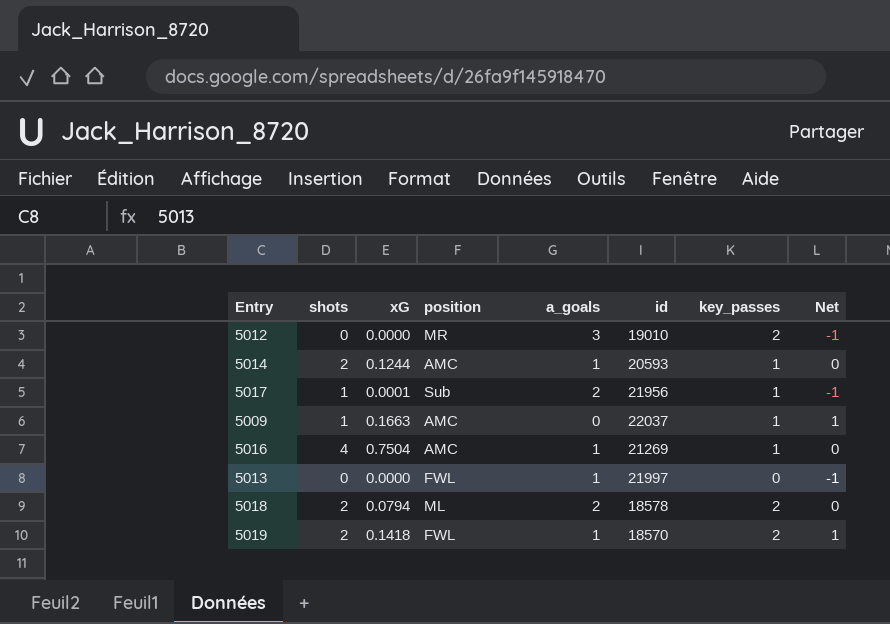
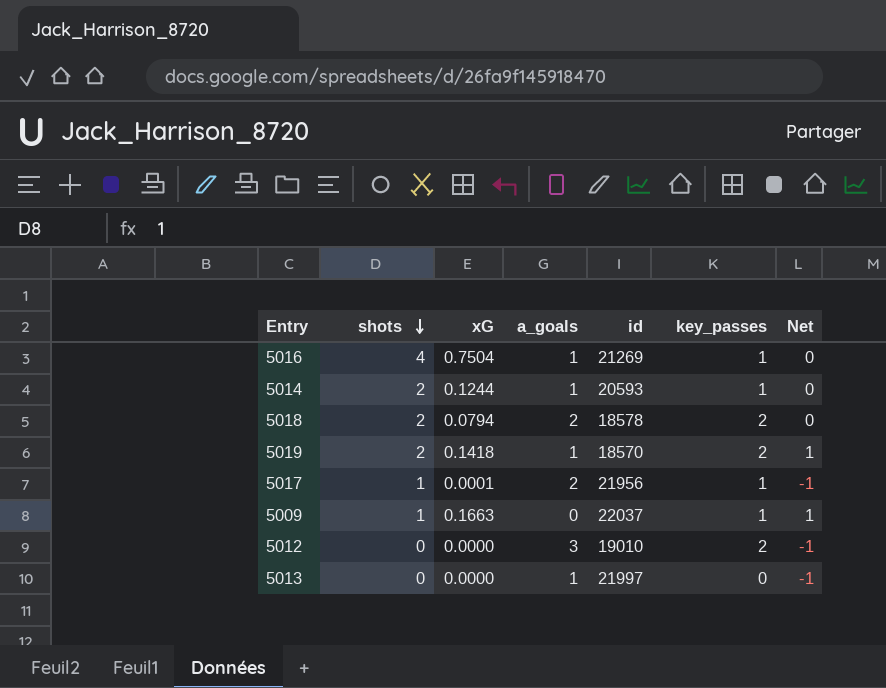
row order: none -> shots descending
column position | position: 4 -> none

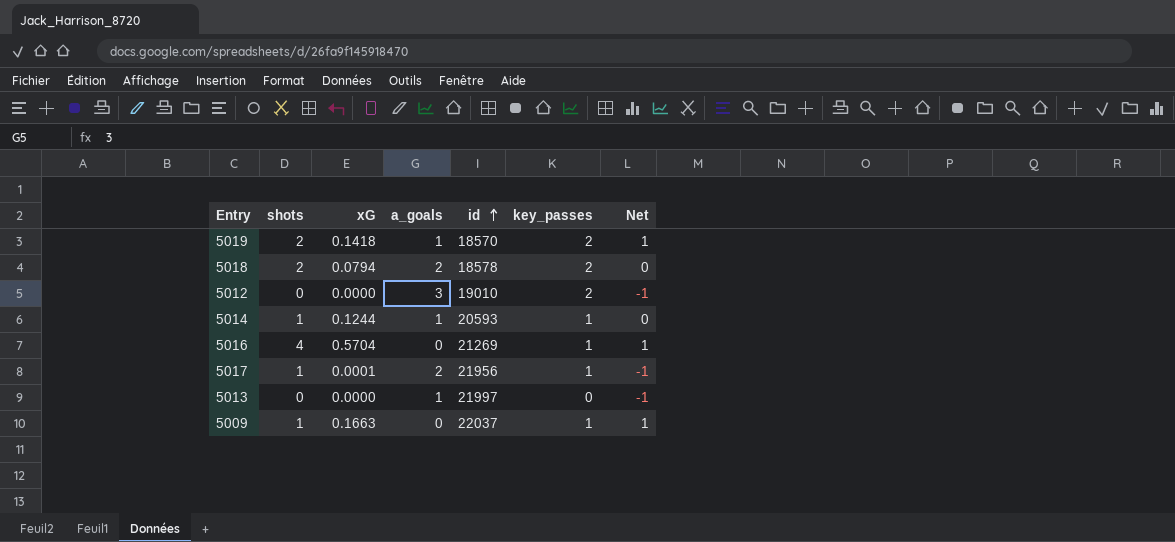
row order: shots descending -> id ascending
5014 | shots: 2 -> 1
5016 | xG: 0.7504 -> 0.5704
5016 | a_goals: 1 -> 0
5016 | Net: 0 -> 1

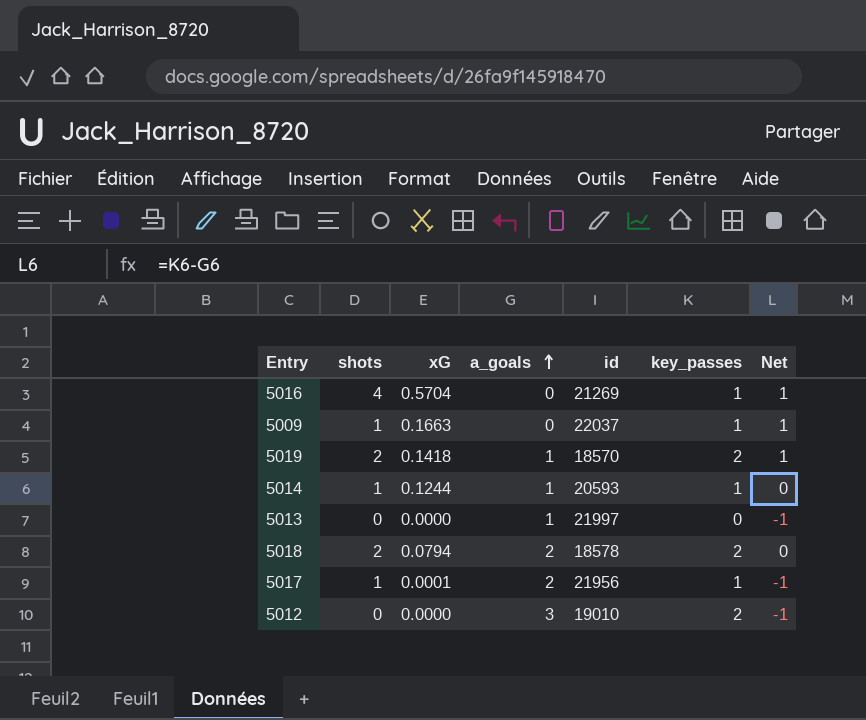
row order: id ascending -> a_goals ascending

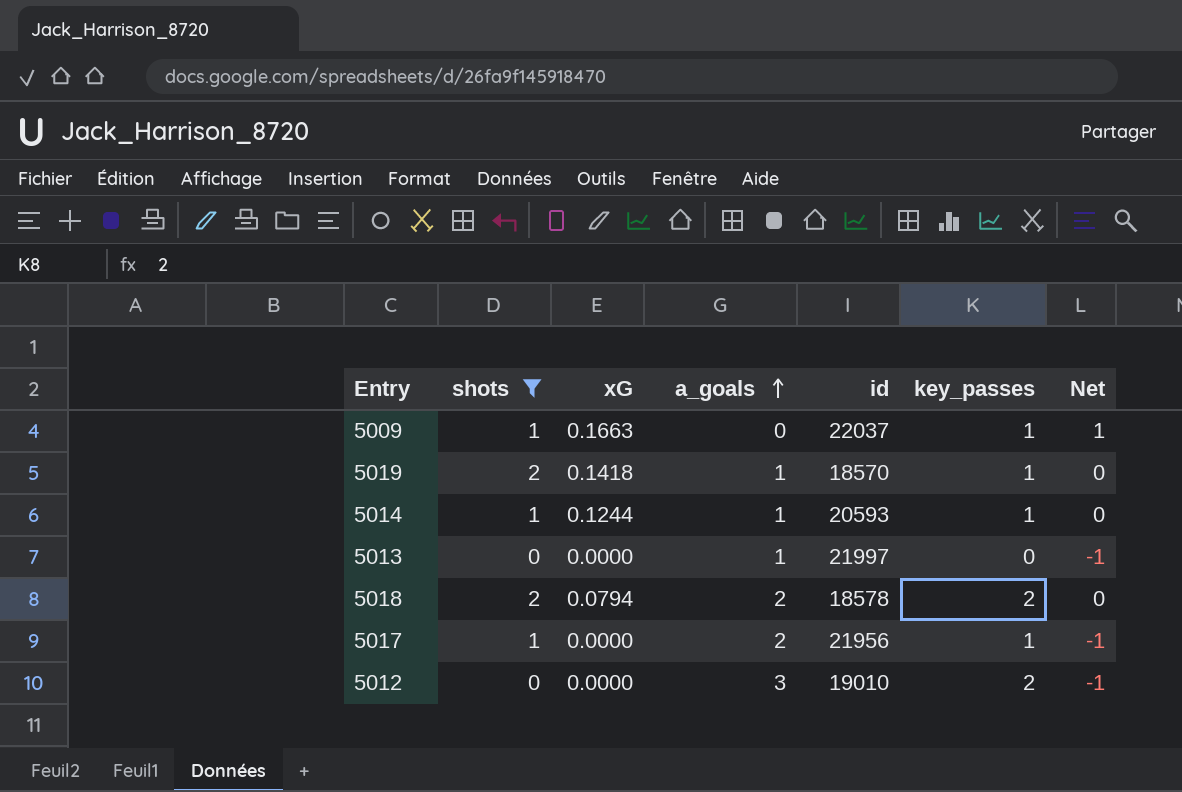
filter: none -> shots != 4
5019 | key_passes: 2 -> 1
5019 | Net: 1 -> 0
5017 | xG: 0.0001 -> 0.0000

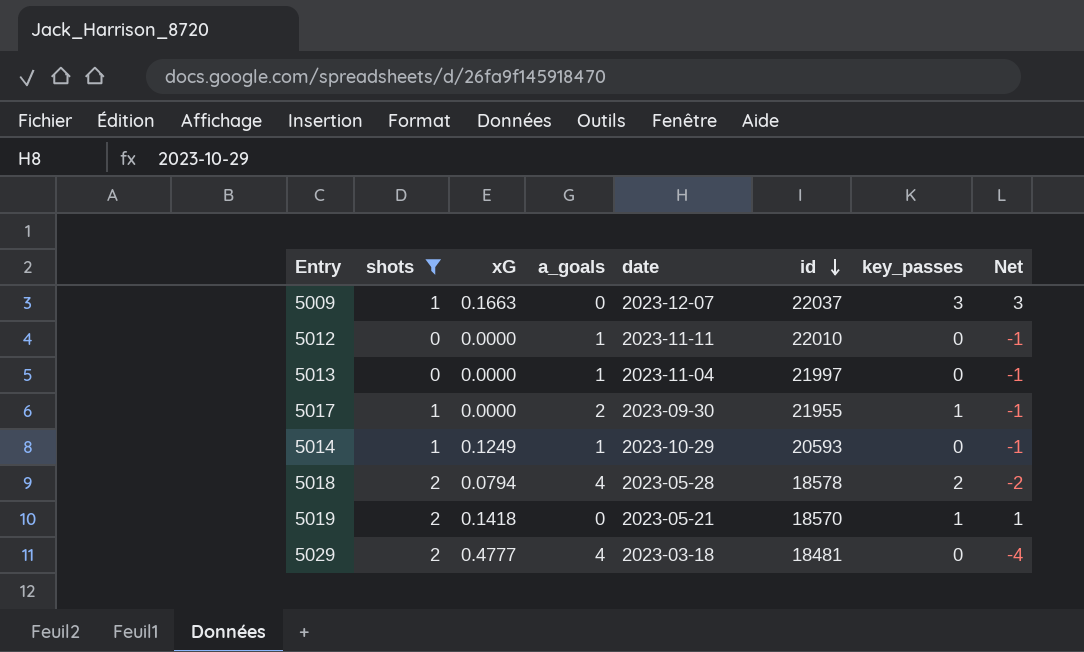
row order: a_goals ascending -> id descending
column date | position: none -> 5
5009 | key_passes: 1 -> 3
5009 | Net: 1 -> 3
5012 | a_goals: 3 -> 1
5012 | id: 19010 -> 22010
5012 | key_passes: 2 -> 0
5017 | id: 21956 -> 21955
5014 | xG: 0.1244 -> 0.1249
5014 | key_passes: 1 -> 0
5014 | Net: 0 -> -1
5018 | a_goals: 2 -> 4
5018 | Net: 0 -> -2
5019 | a_goals: 1 -> 0
5019 | Net: 0 -> 1
row 5029: none -> 2 | 0.4777 | 4 | 2023-03-18 | 18481 | 0 | -4

